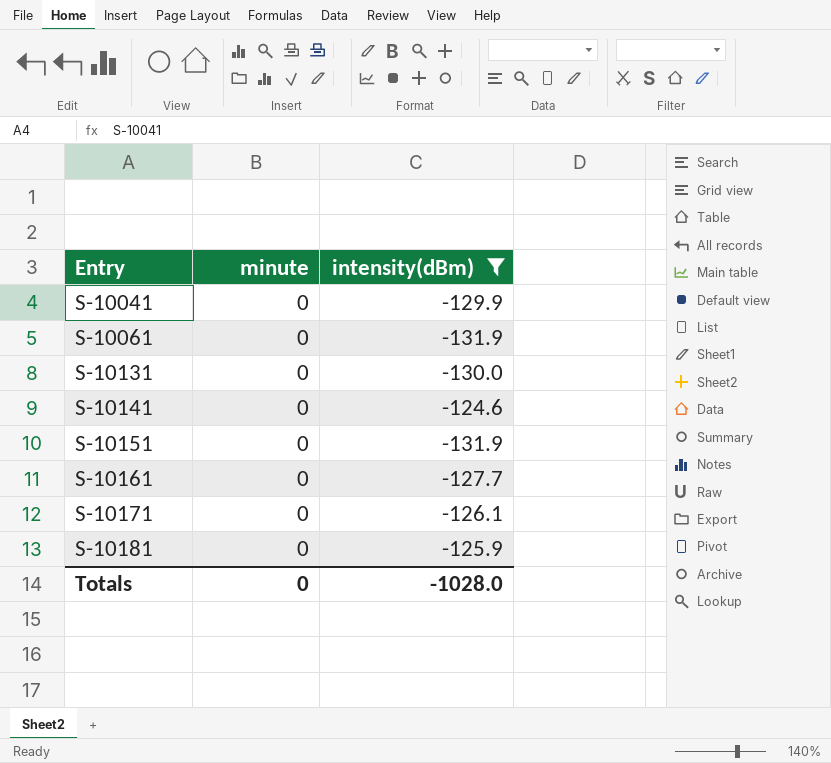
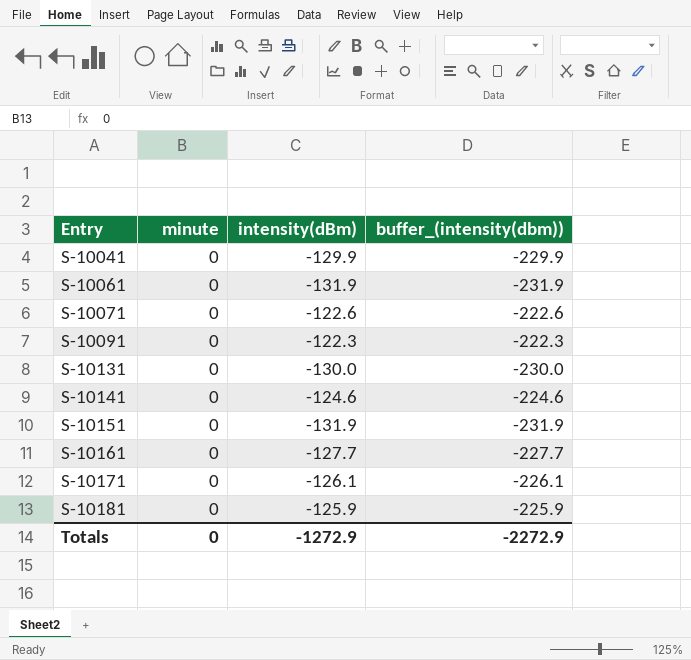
filter: intensity(dBm) <= -124.6 -> none
column buffer_(intensity(dbm)) | formula: none -> [intensity(dBm)] - 100
Totals | intensity(dBm): -1028.0 -> -1272.9

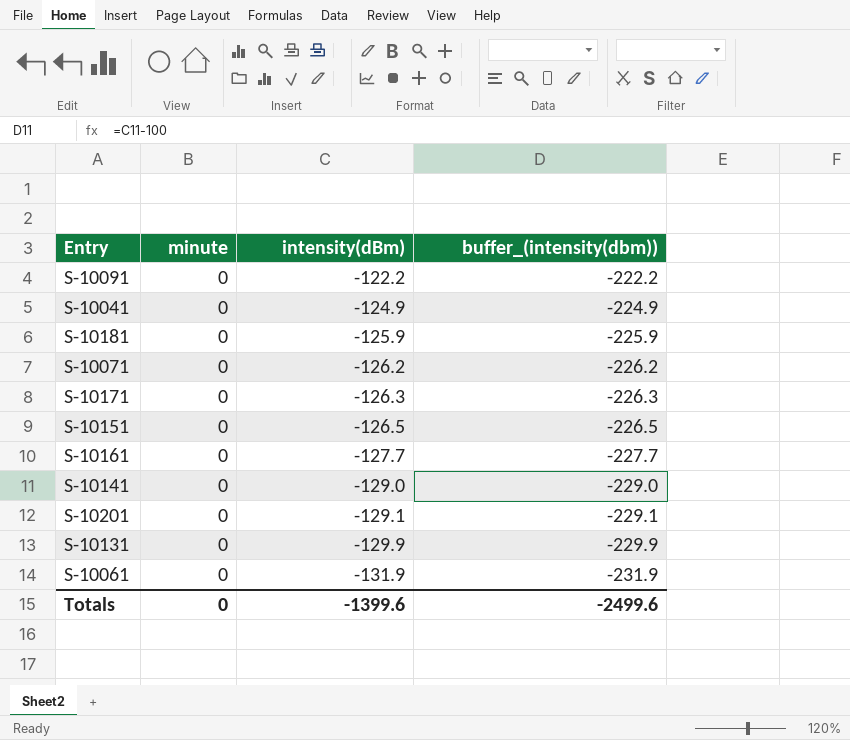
row order: Entry ascending -> intensity(dBm) descending
S-10091 | intensity(dBm): -122.3 -> -122.2
S-10091 | buffer_(intensity(dbm)): -222.3 -> -222.2
S-10041 | intensity(dBm): -129.9 -> -124.9
S-10041 | buffer_(intensity(dbm)): -229.9 -> -224.9
S-10071 | intensity(dBm): -122.6 -> -126.2
S-10071 | buffer_(intensity(dbm)): -222.6 -> -226.2
S-10171 | intensity(dBm): -126.1 -> -126.3
S-10171 | buffer_(intensity(dbm)): -226.1 -> -226.3
S-10151 | intensity(dBm): -131.9 -> -126.5
S-10151 | buffer_(intensity(dbm)): -231.9 -> -226.5
S-10141 | intensity(dBm): -124.6 -> -129.0
S-10141 | buffer_(intensity(dbm)): -224.6 -> -229.0
row S-10201: none -> 0 | -129.1 | -229.1
S-10131 | intensity(dBm): -130.0 -> -129.9
S-10131 | buffer_(intensity(dbm)): -230.0 -> -229.9
Totals | intensity(dBm): -1272.9 -> -1399.6
Totals | buffer_(intensity(dbm)): -2272.9 -> -2499.6

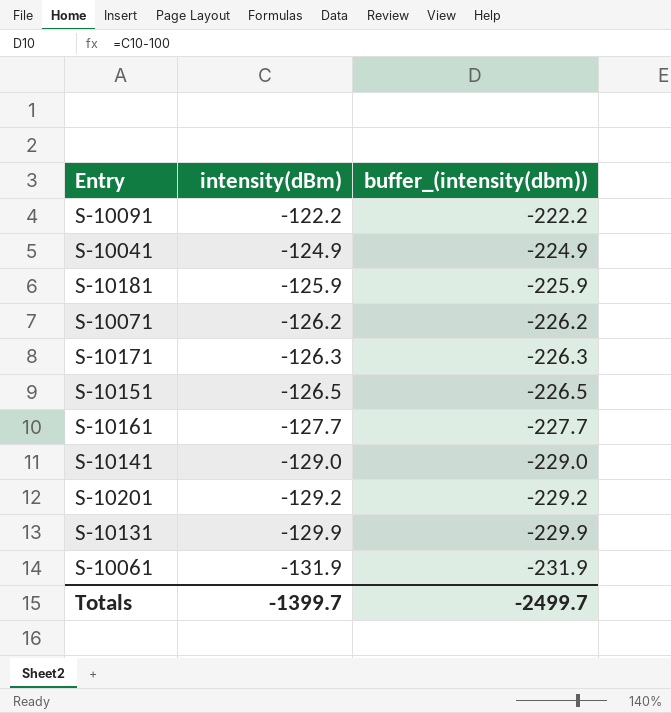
column minute | position: 2 -> none
S-10201 | intensity(dBm): -129.1 -> -129.2
S-10201 | buffer_(intensity(dbm)): -229.1 -> -229.2
Totals | intensity(dBm): -1399.6 -> -1399.7
Totals | buffer_(intensity(dbm)): -2499.6 -> -2499.7

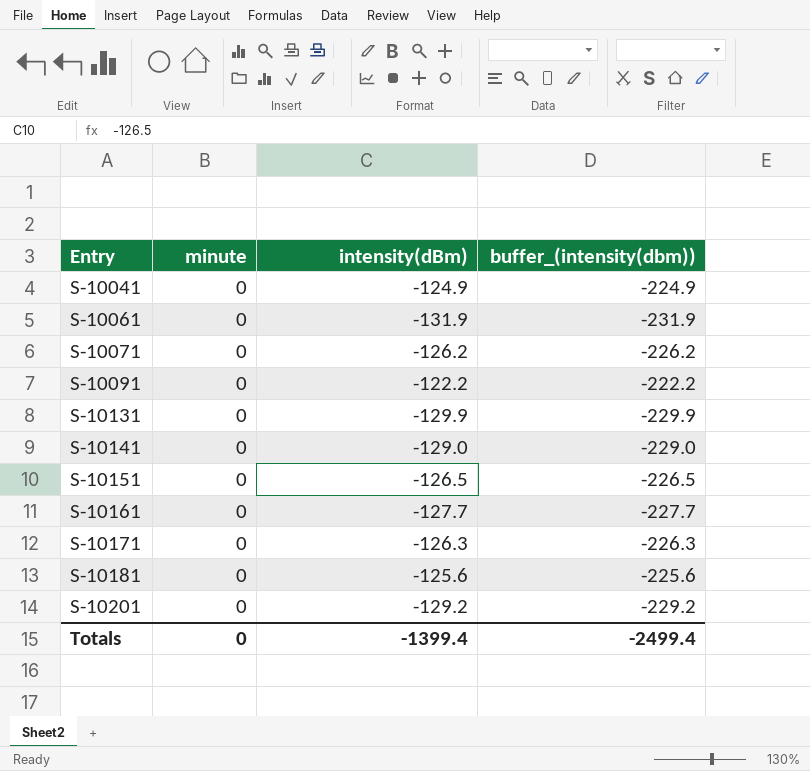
row order: intensity(dBm) descending -> Entry ascending
column minute | position: none -> 2
S-10181 | intensity(dBm): -125.9 -> -125.6
S-10181 | buffer_(intensity(dbm)): -225.9 -> -225.6
Totals | intensity(dBm): -1399.7 -> -1399.4
Totals | buffer_(intensity(dbm)): -2499.7 -> -2499.4

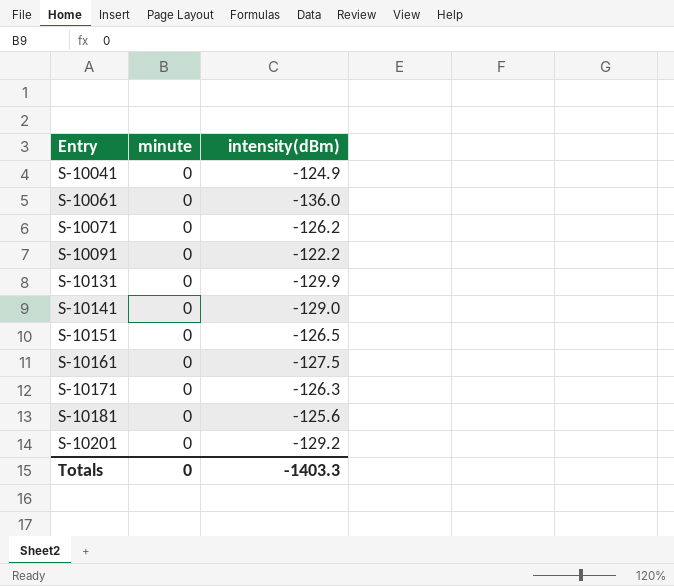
column buffer_(intensity(dbm)) | formula: [intensity(dBm)] - 100 -> none
S-10061 | intensity(dBm): -131.9 -> -136.0
S-10161 | intensity(dBm): -127.7 -> -127.5
Totals | intensity(dBm): -1399.4 -> -1403.3

